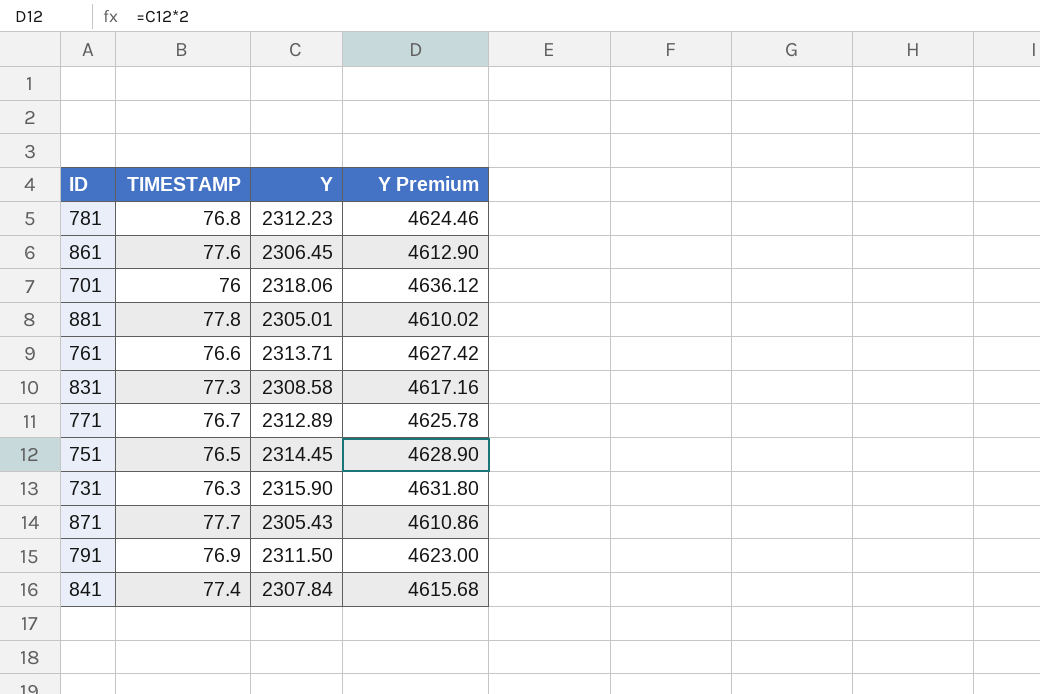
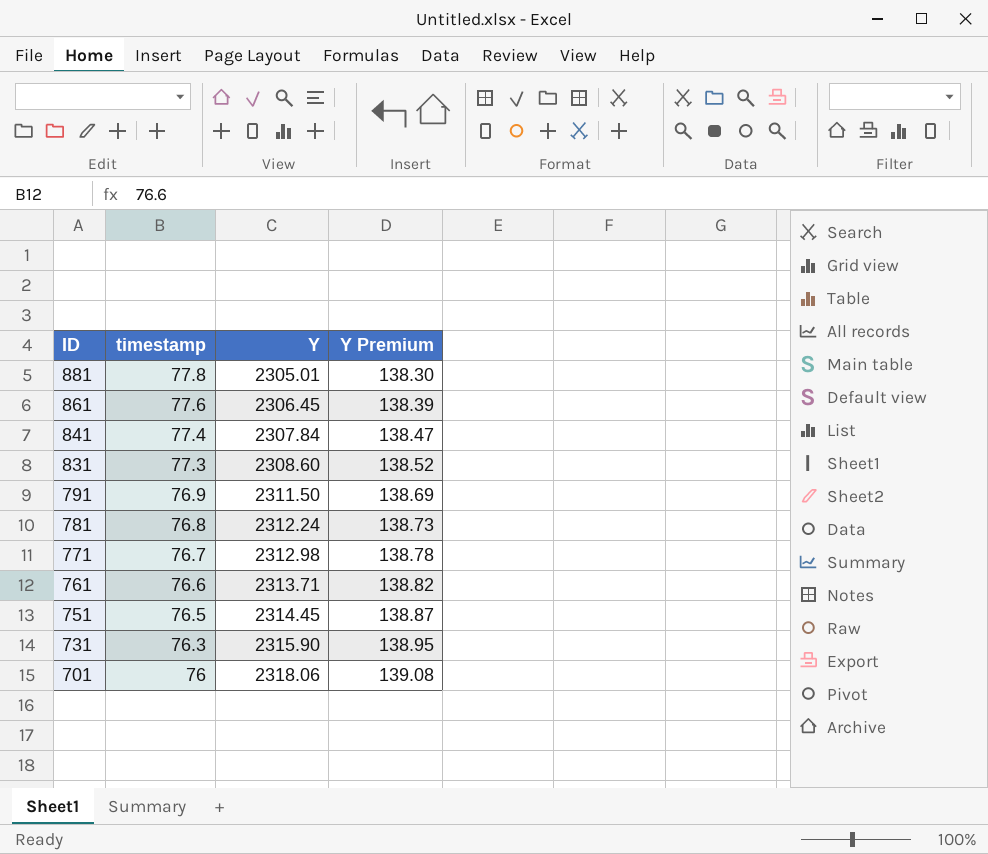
row order: none -> ID descending
column name: TIMESTAMP -> timestamp
column Y Premium | formula: [Y] * 2 -> [Y] * 0.06
row 871: 77.7 | 2305.43 | 4610.86 -> none
831 | Y: 2308.58 -> 2308.60
781 | Y: 2312.23 -> 2312.24
771 | Y: 2312.89 -> 2312.98

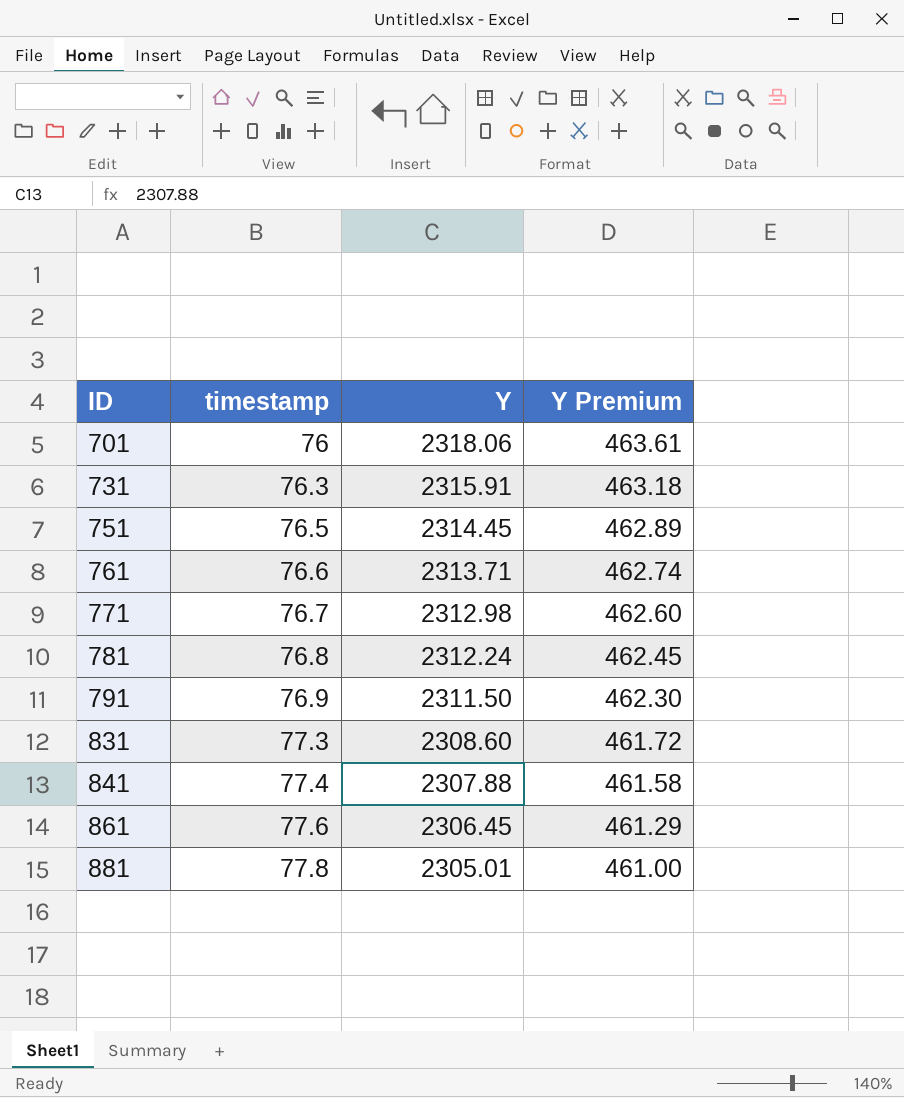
row order: ID descending -> ID ascending
column Y Premium | formula: [Y] * 0.06 -> [Y] * 0.2
731 | Y: 2315.90 -> 2315.91
841 | Y: 2307.84 -> 2307.88

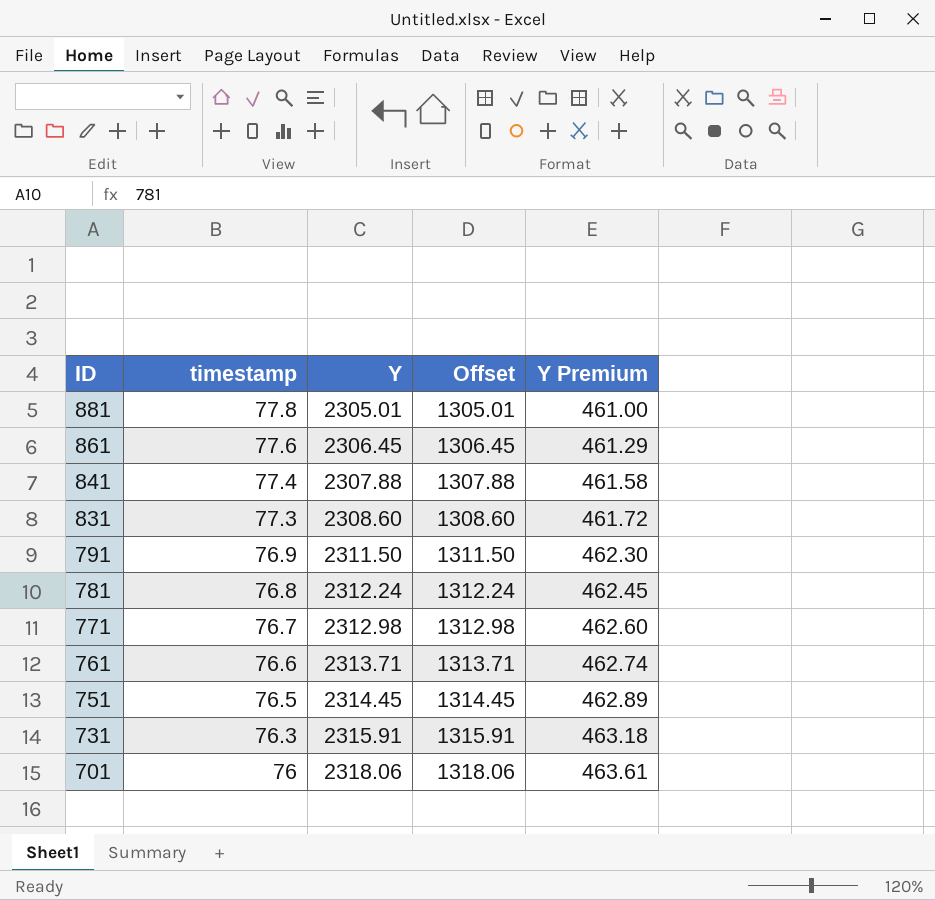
row order: ID ascending -> ID descending
column Offset | formula: none -> [Y] - 1000

